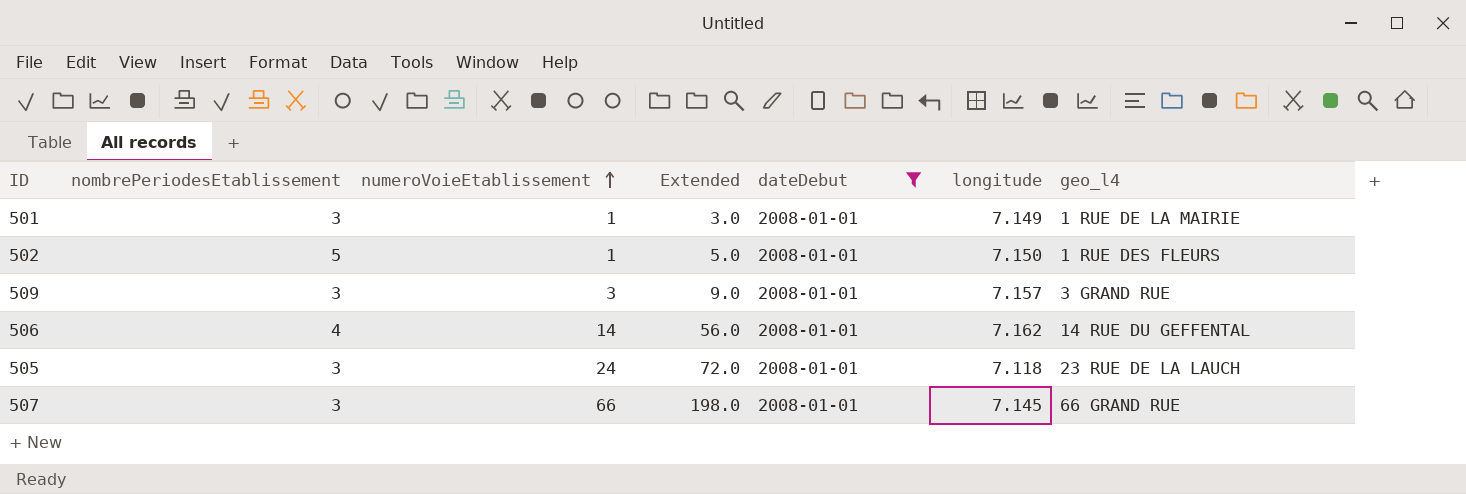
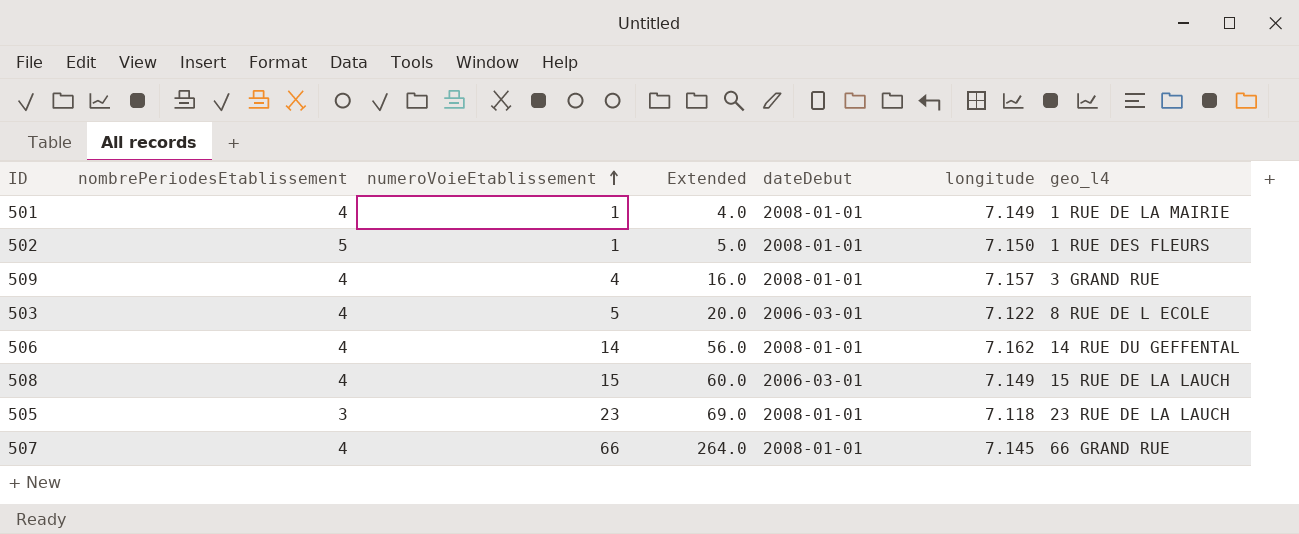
filter: dateDebut = 2008-01-01 -> none
501 | nombrePeriodesEtablissement: 3 -> 4
501 | Extended: 3.0 -> 4.0
509 | nombrePeriodesEtablissement: 3 -> 4
509 | numeroVoieEtablissement: 3 -> 4
509 | Extended: 9.0 -> 16.0
505 | numeroVoieEtablissement: 24 -> 23
505 | Extended: 72.0 -> 69.0
507 | nombrePeriodesEtablissement: 3 -> 4
507 | Extended: 198.0 -> 264.0

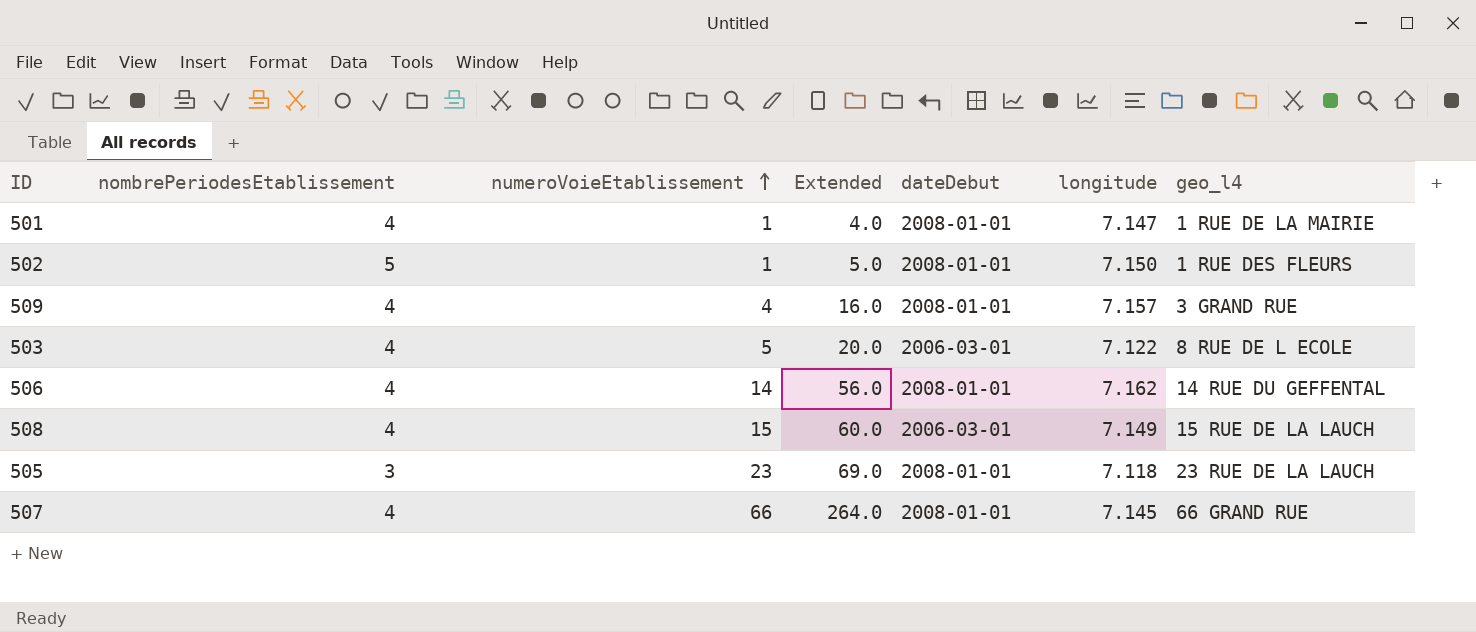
501 | longitude: 7.149 -> 7.147

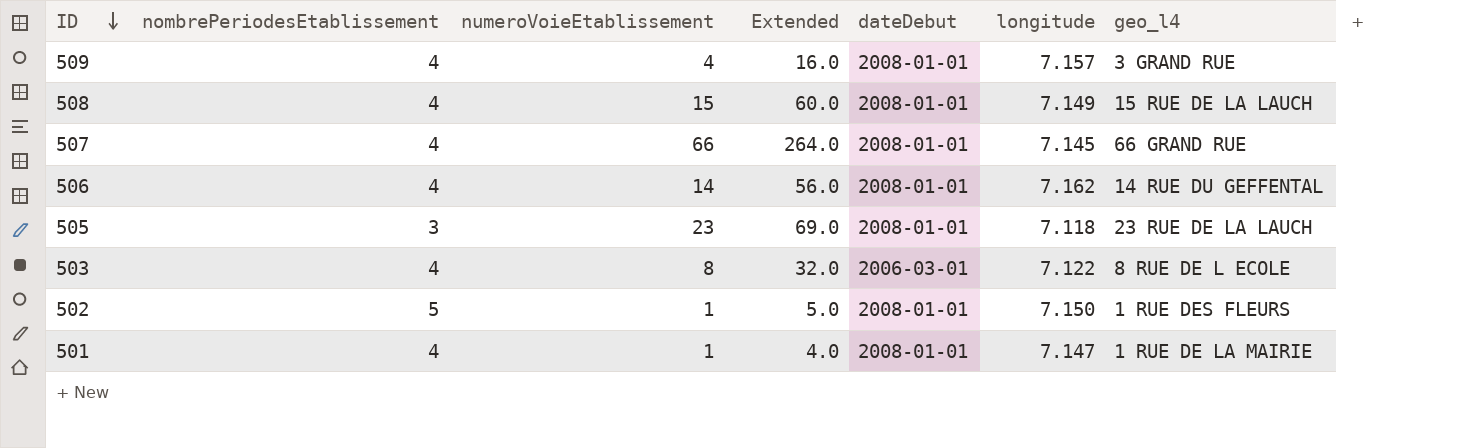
row order: numeroVoieEtablissement ascending -> ID descending
508 | dateDebut: 2006-03-01 -> 2008-01-01
503 | numeroVoieEtablissement: 5 -> 8
503 | Extended: 20.0 -> 32.0

